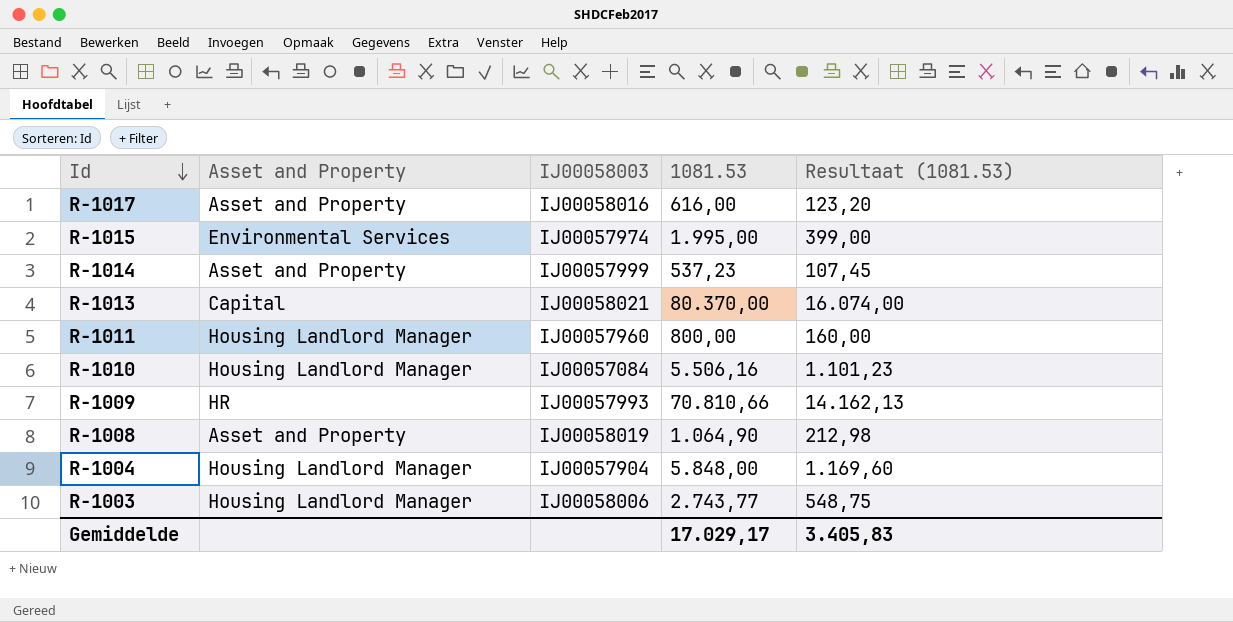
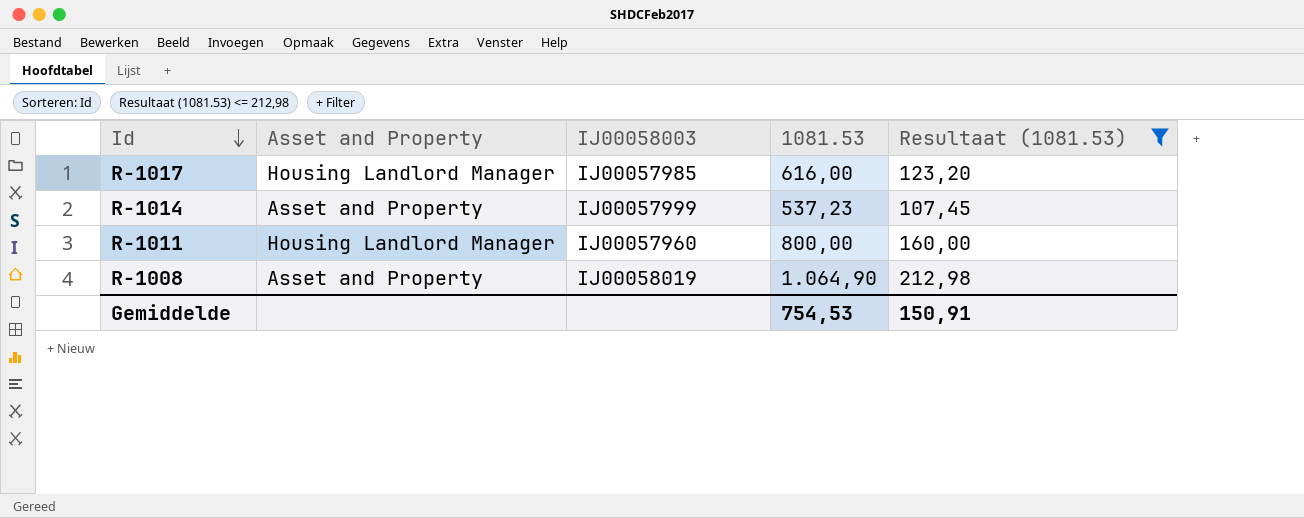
filter: none -> Resultaat (1081.53) <= 212,98
R-1017 | Asset and Property: Asset and Property -> Housing Landlord Manager
R-1017 | IJ00058003: IJ00058016 -> IJ00057985
Gemiddelde | 1081.53: 17.029,17 -> 754,53
Gemiddelde | Resultaat (1081.53): 3.405,83 -> 150,91

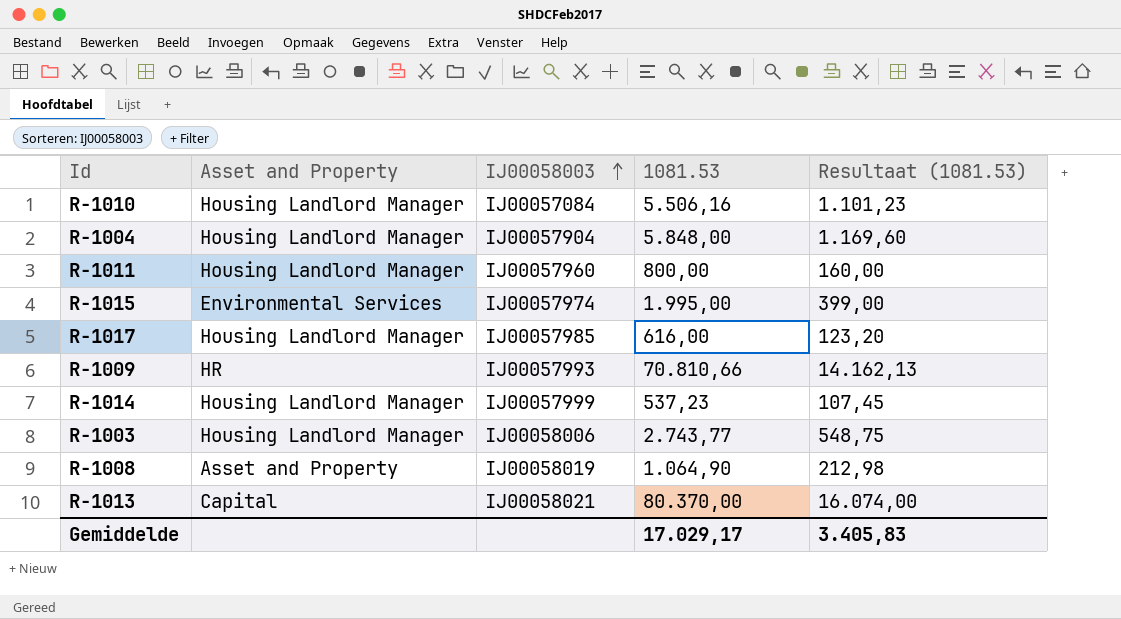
filter: Resultaat (1081.53) <= 212,98 -> none
row order: Id descending -> IJ00058003 ascending
R-1014 | Asset and Property: Asset and Property -> Housing Landlord Manager
Gemiddelde | 1081.53: 754,53 -> 17.029,17
Gemiddelde | Resultaat (1081.53): 150,91 -> 3.405,83

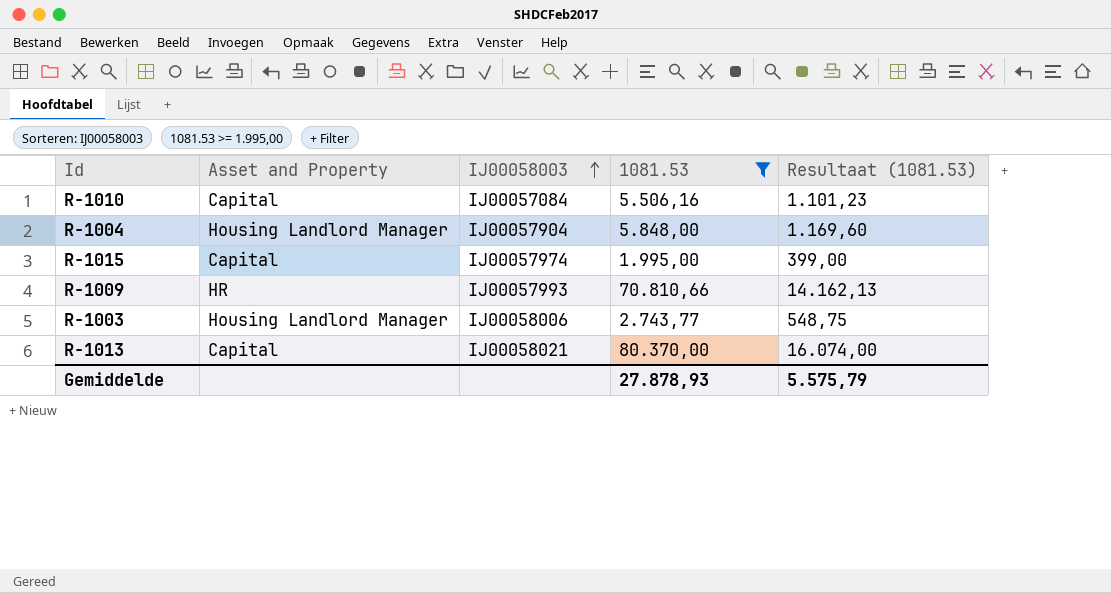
filter: none -> 1081.53 >= 1.995,00
R-1010 | Asset and Property: Housing Landlord Manager -> Capital
R-1015 | Asset and Property: Environmental Services -> Capital
Gemiddelde | 1081.53: 17.029,17 -> 27.878,93
Gemiddelde | Resultaat (1081.53): 3.405,83 -> 5.575,79

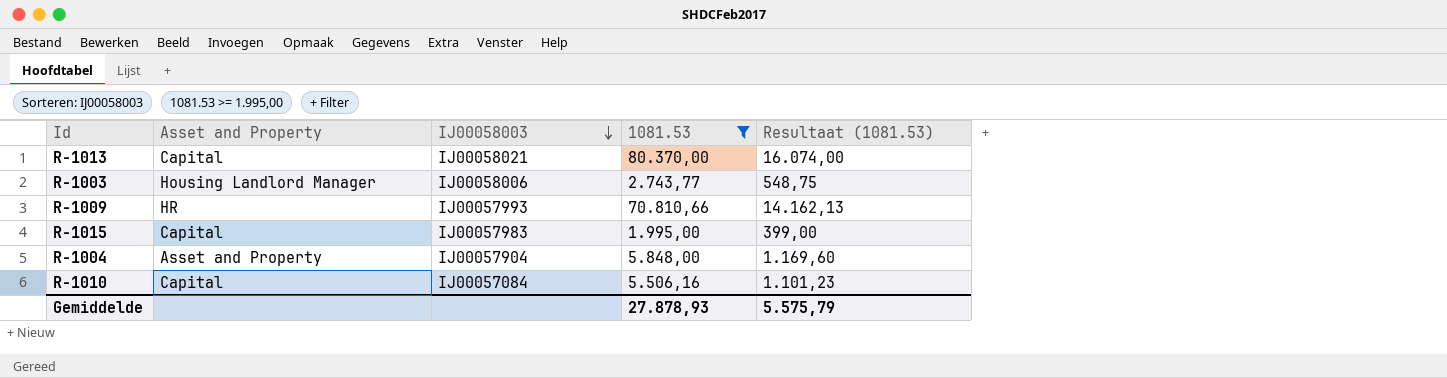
row order: IJ00058003 ascending -> IJ00058003 descending
R-1015 | IJ00058003: IJ00057974 -> IJ00057983
R-1004 | Asset and Property: Housing Landlord Manager -> Asset and Property

